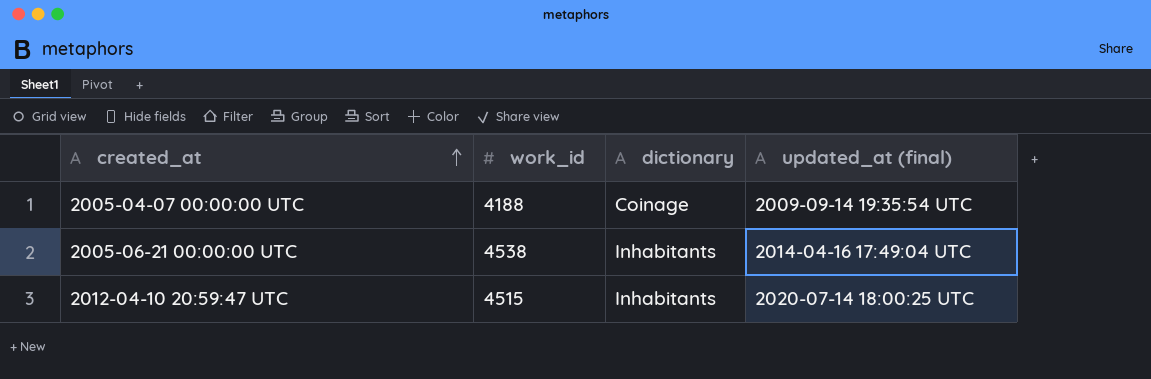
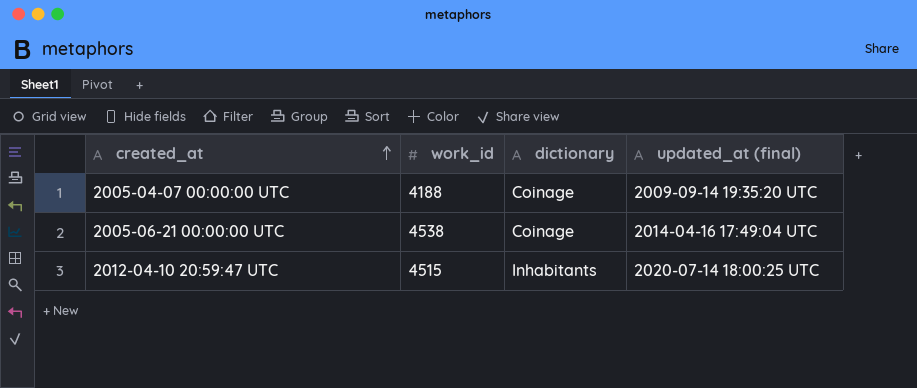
2005-04-07 00:00:00 UTC | updated_at (final): 2009-09-14 19:35:54 UTC -> 2009-09-14 19:35:20 UTC
2005-06-21 00:00:00 UTC | dictionary: Inhabitants -> Coinage

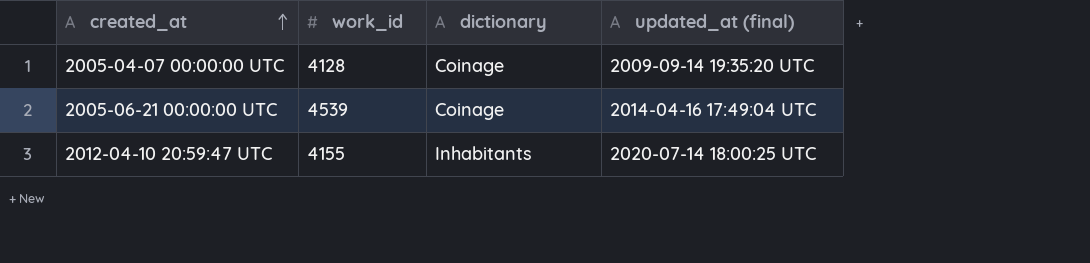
2005-04-07 00:00:00 UTC | work_id: 4188 -> 4128
2005-06-21 00:00:00 UTC | work_id: 4538 -> 4539
2012-04-10 20:59:47 UTC | work_id: 4515 -> 4155

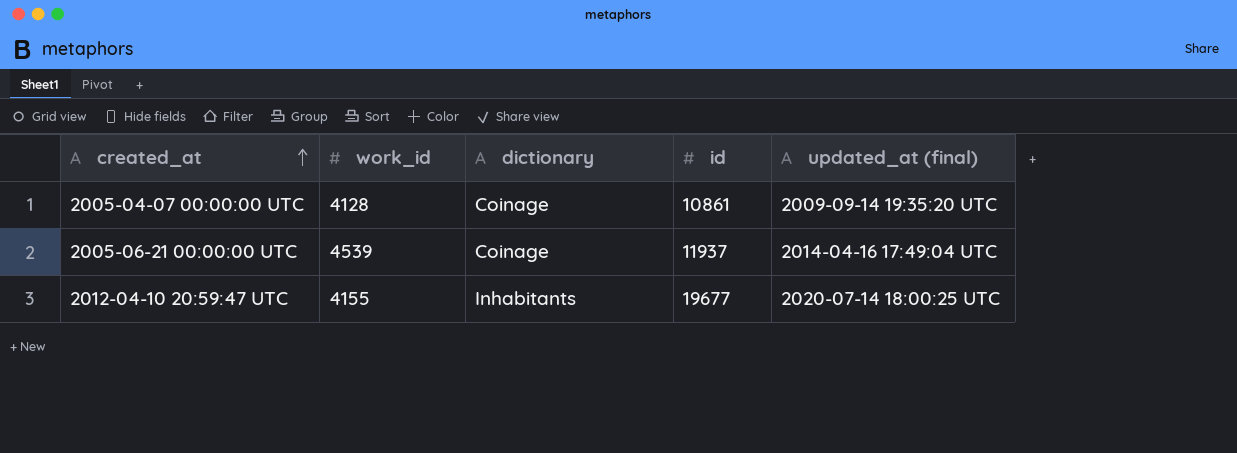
column id | position: none -> 4

